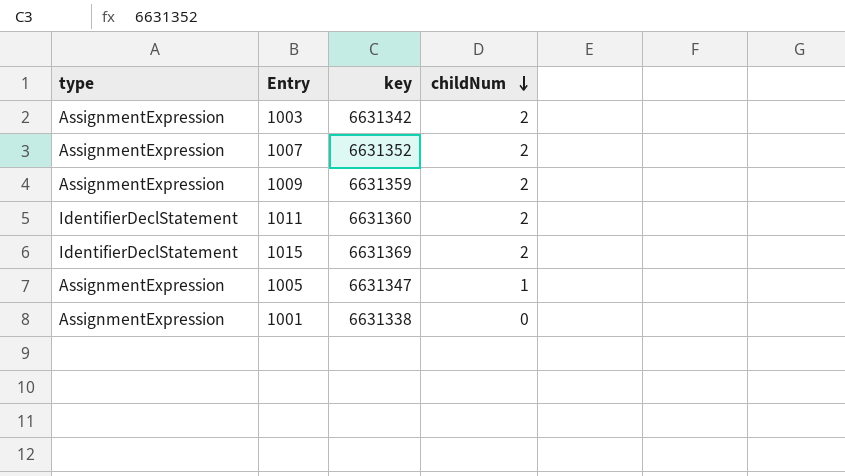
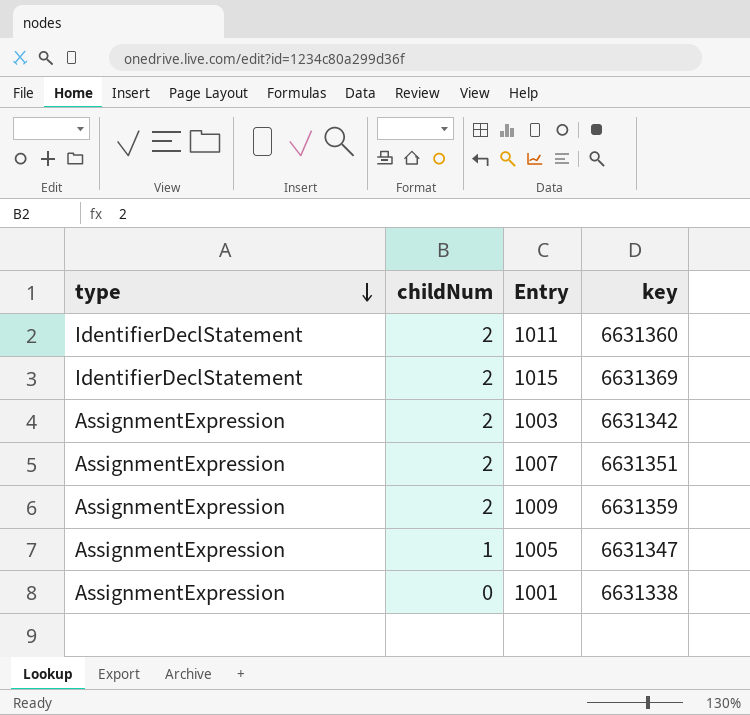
row order: childNum descending -> type descending
column childNum | position: 4 -> 2
1007 | key: 6631352 -> 6631351

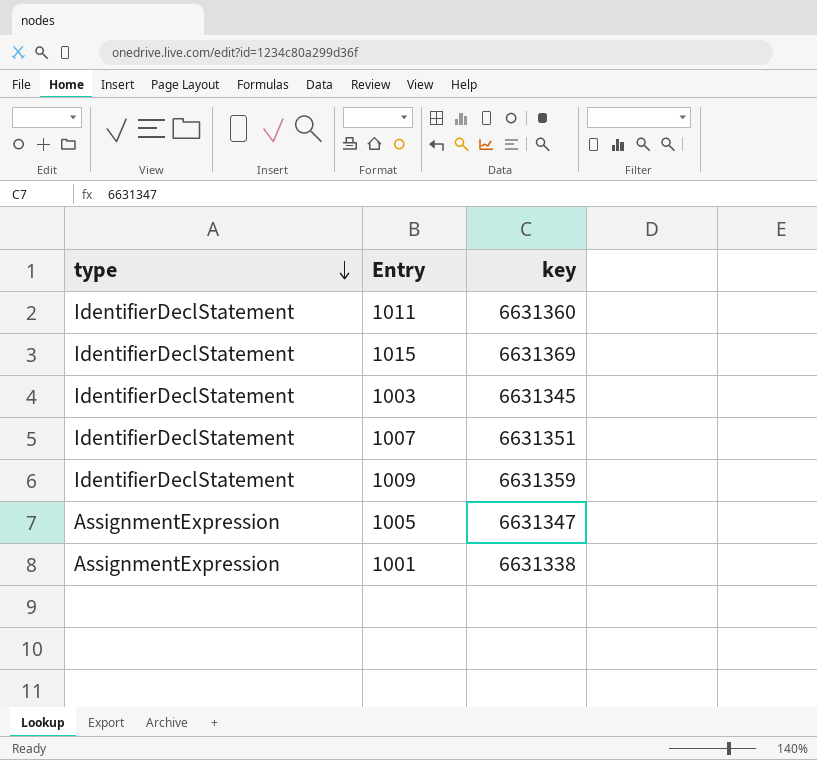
column childNum | position: 2 -> none
1003 | type: AssignmentExpression -> IdentifierDeclStatement
1003 | key: 6631342 -> 6631345
1007 | type: AssignmentExpression -> IdentifierDeclStatement
1009 | type: AssignmentExpression -> IdentifierDeclStatement

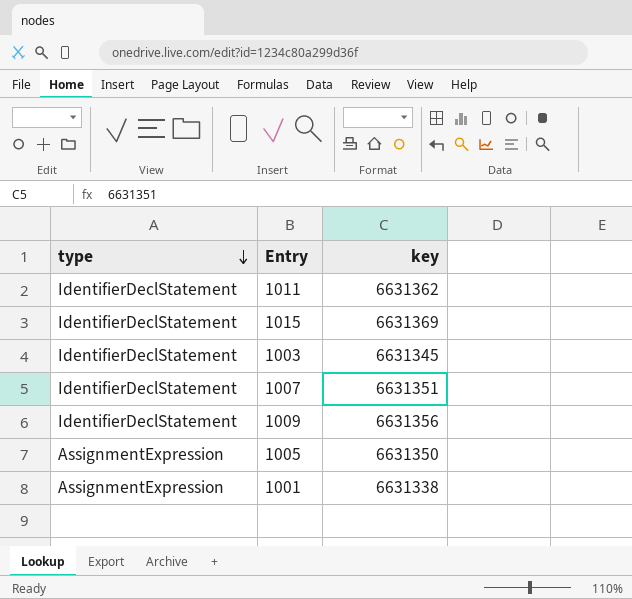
1011 | key: 6631360 -> 6631362
1009 | key: 6631359 -> 6631356
1005 | key: 6631347 -> 6631350

